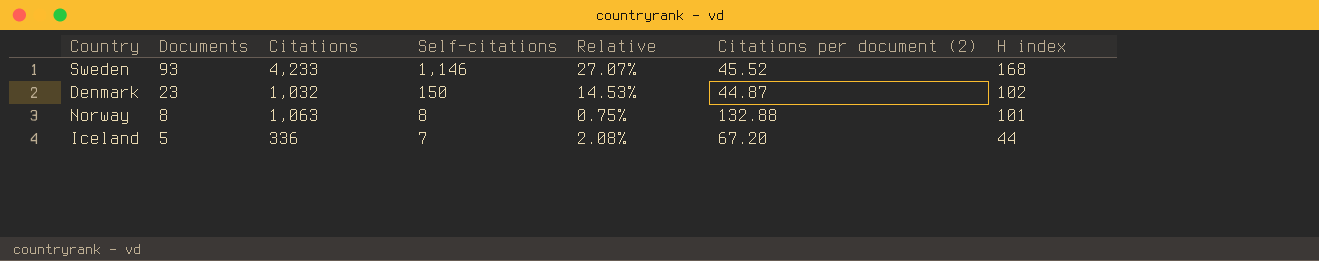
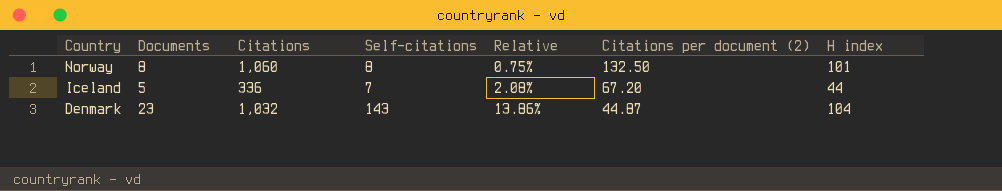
row order: Documents descending -> Country descending
row Sweden: 93 | 4,233 | 1,146 | 27.07% | 45.52 | 168 -> none
Norway | Citations: 1,063 -> 1,060
Norway | Citations per document (2): 132.88 -> 132.50
Denmark | Self-citations: 150 -> 143
Denmark | Relative: 14.53% -> 13.86%
Denmark | H index: 102 -> 104

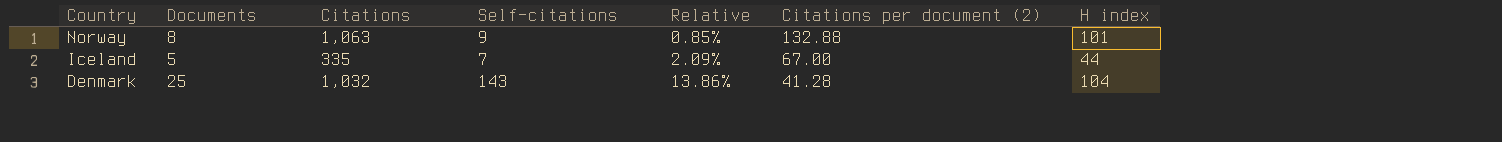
Norway | Citations: 1,060 -> 1,063
Norway | Self-citations: 8 -> 9
Norway | Relative: 0.75% -> 0.85%
Norway | Citations per document (2): 132.50 -> 132.88
Iceland | Citations: 336 -> 335
Iceland | Relative: 2.08% -> 2.09%
Iceland | Citations per document (2): 67.20 -> 67.00
Denmark | Documents: 23 -> 25
Denmark | Citations per document (2): 44.87 -> 41.28

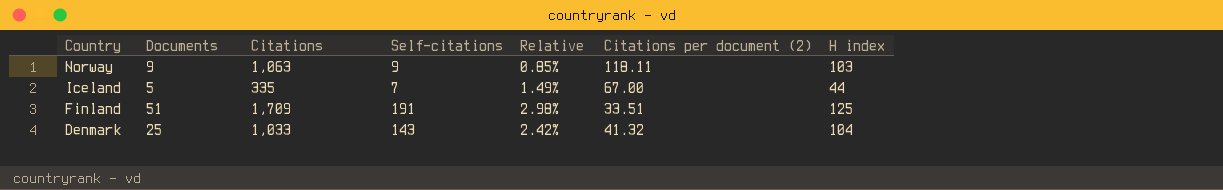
column Relative | formula: [Self-citations] / [Citations] -> [Documents] / [Citations]
Norway | Documents: 8 -> 9
Norway | Citations per document (2): 132.88 -> 118.11
Norway | H index: 101 -> 103
row Finland: none -> 51 | 1,709 | 191 | 2.98% | 33.51 | 125
Denmark | Citations: 1,032 -> 1,033
Denmark | Citations per document (2): 41.28 -> 41.32

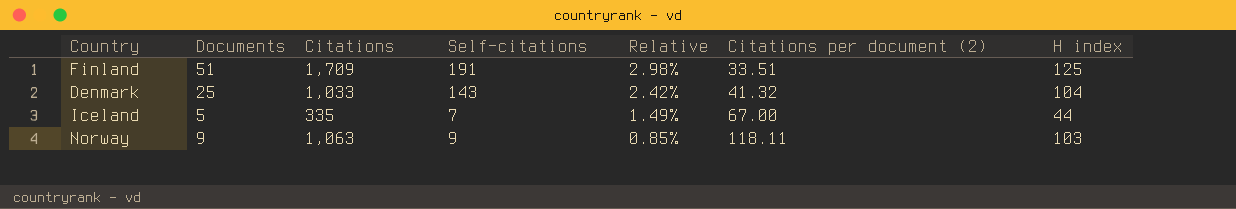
row order: Country descending -> Relative descending

